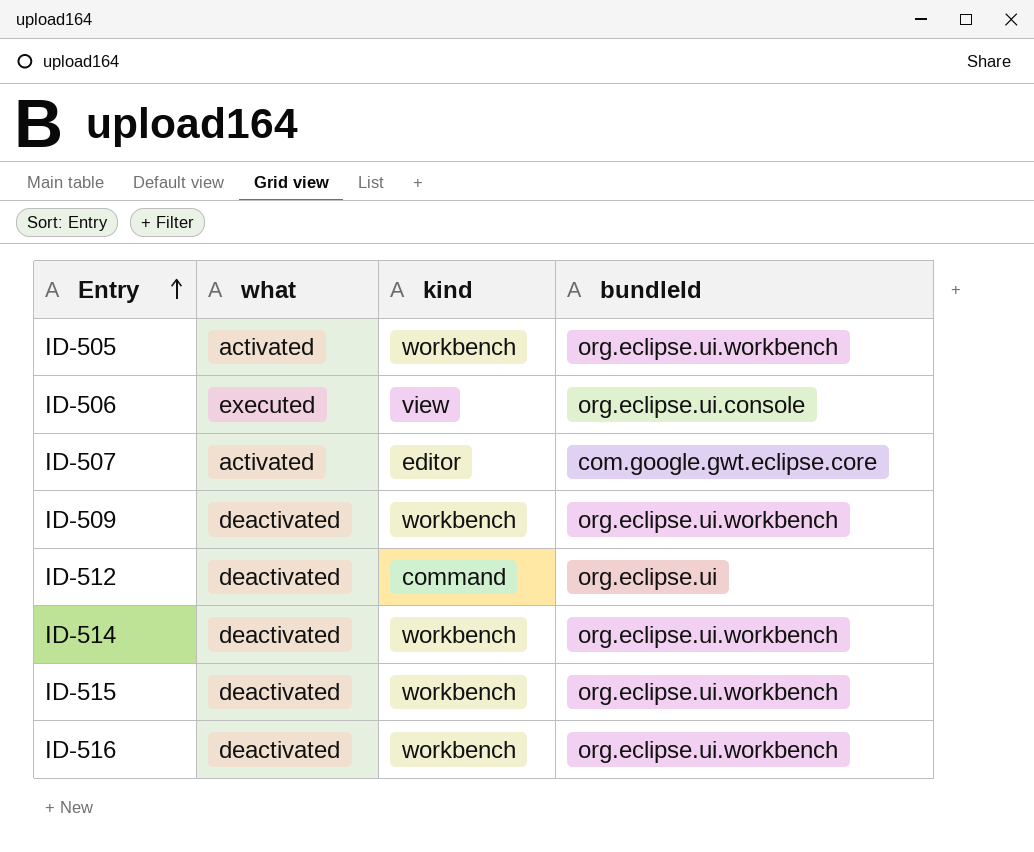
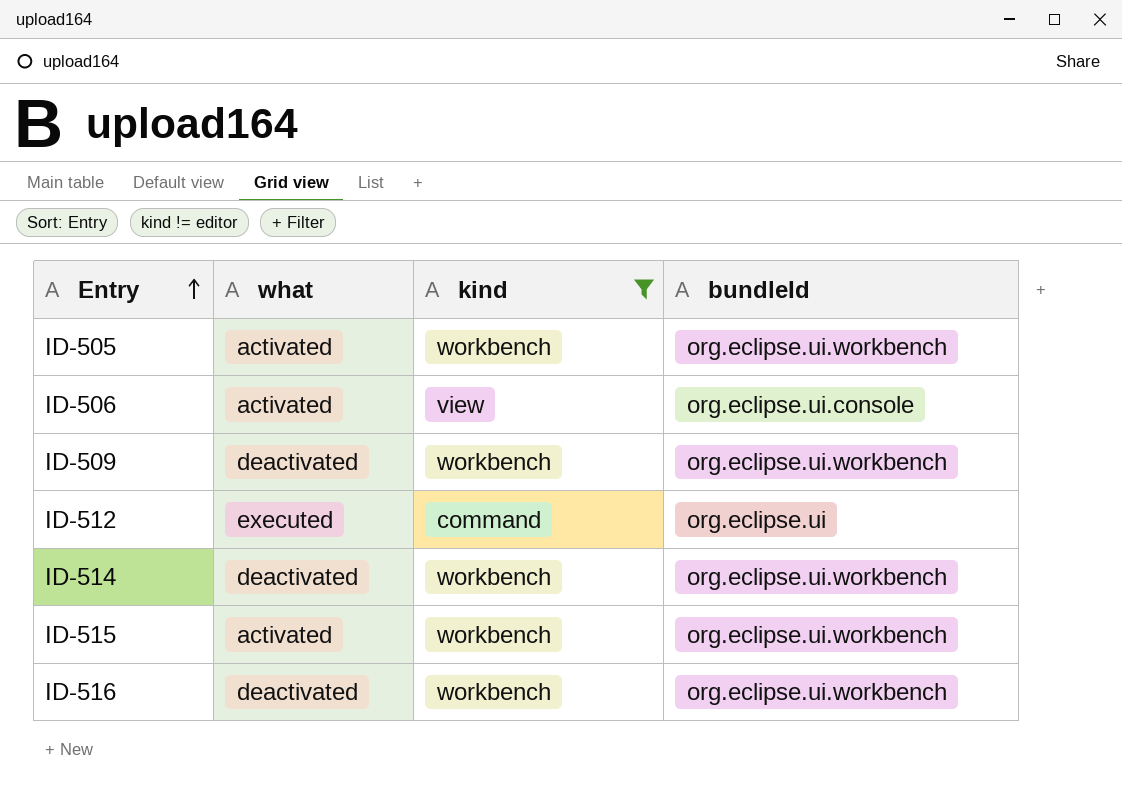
filter: none -> kind != editor
ID-506 | what: executed -> activated
ID-512 | what: deactivated -> executed
ID-515 | what: deactivated -> activated

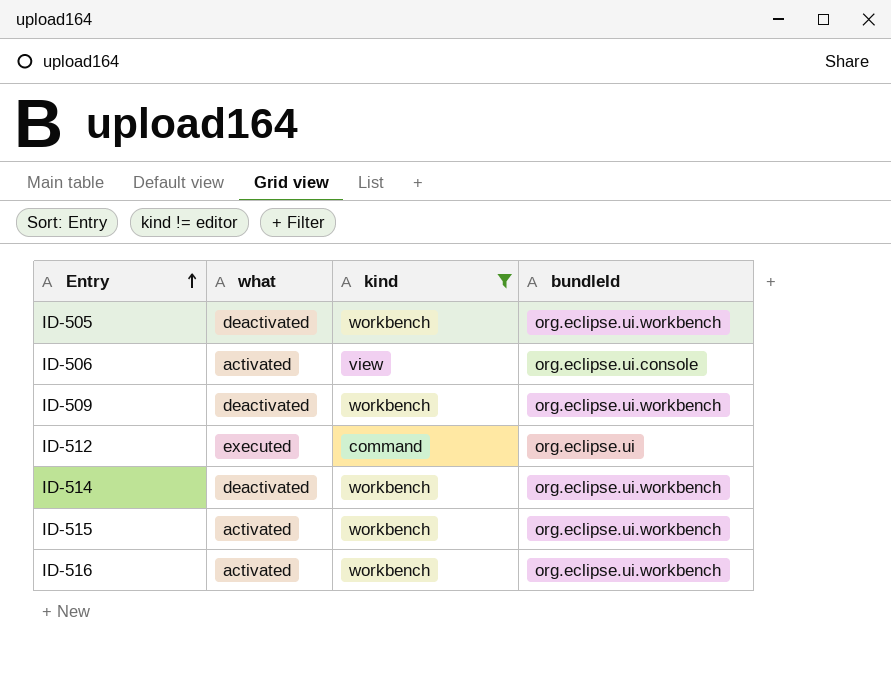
ID-505 | what: activated -> deactivated
ID-516 | what: deactivated -> activated

